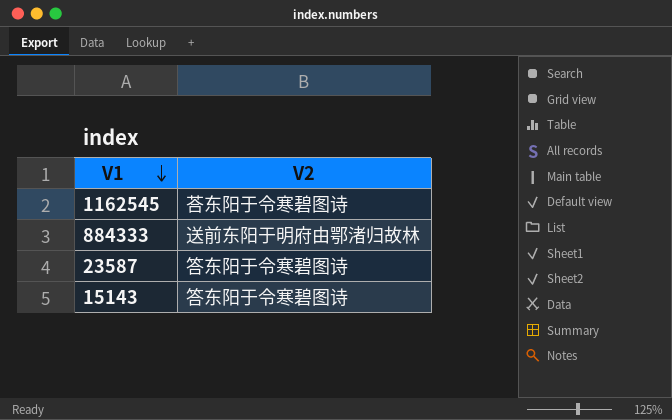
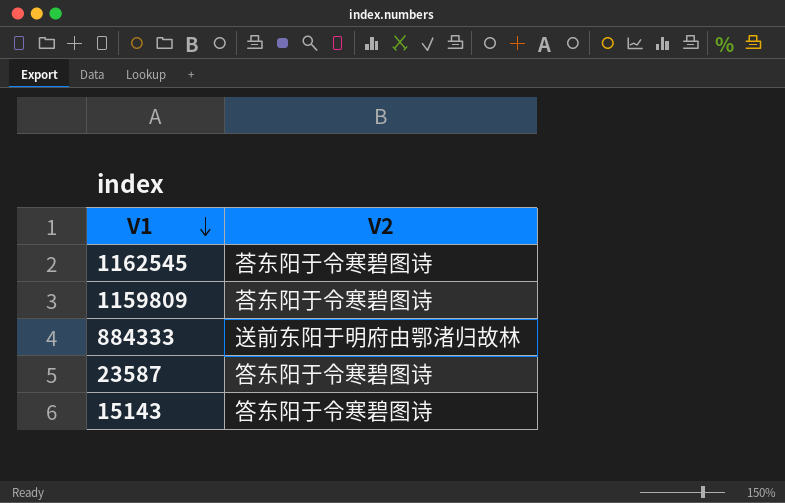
row 1159809: none -> 荅东阳于令寒碧图诗

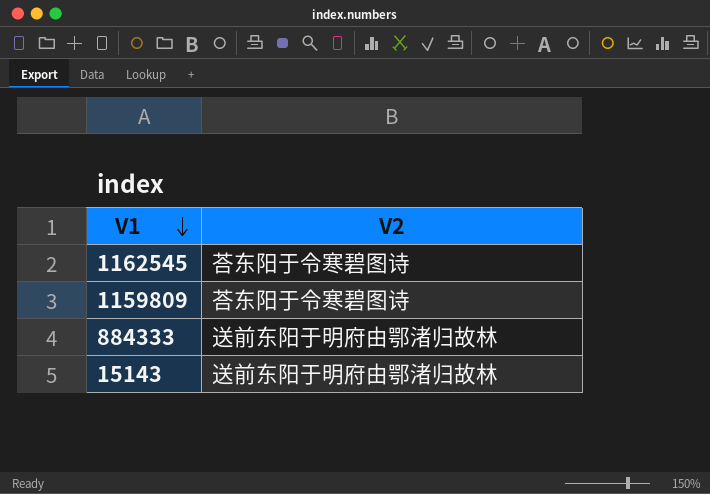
row 23587: 答东阳于令寒碧图诗 -> none
15143 | V2: 答东阳于令寒碧图诗 -> 送前东阳于明府由鄂渚归故林

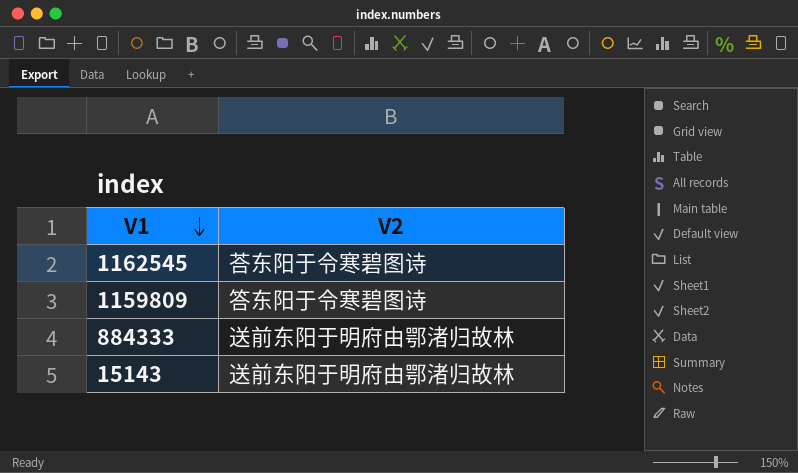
1159809 | V2: 荅东阳于令寒碧图诗 -> 答东阳于令寒碧图诗

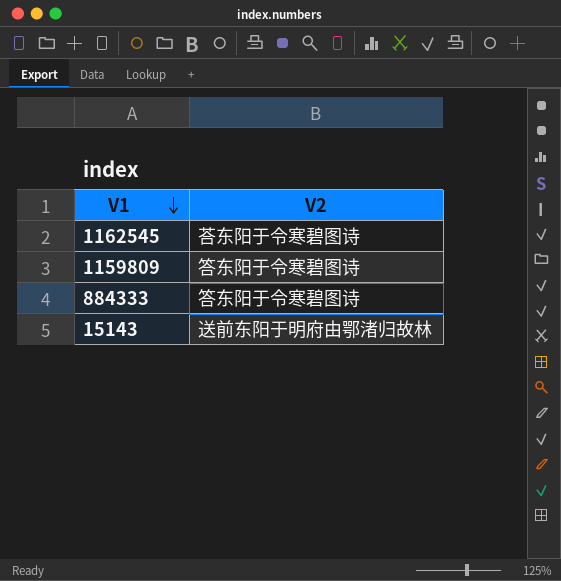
884333 | V2: 送前东阳于明府由鄂渚归故林 -> 答东阳于令寒碧图诗

